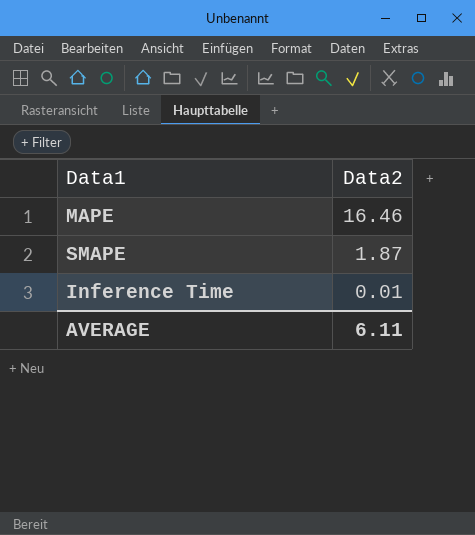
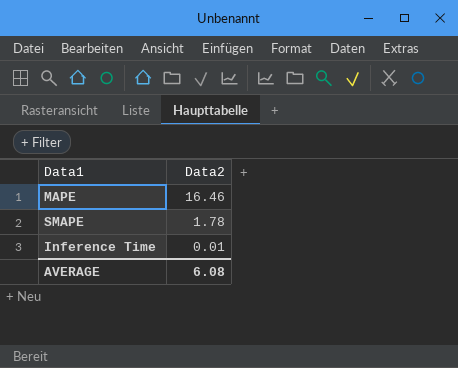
SMAPE | Data2: 1.87 -> 1.78
AVERAGE | Data2: 6.11 -> 6.08

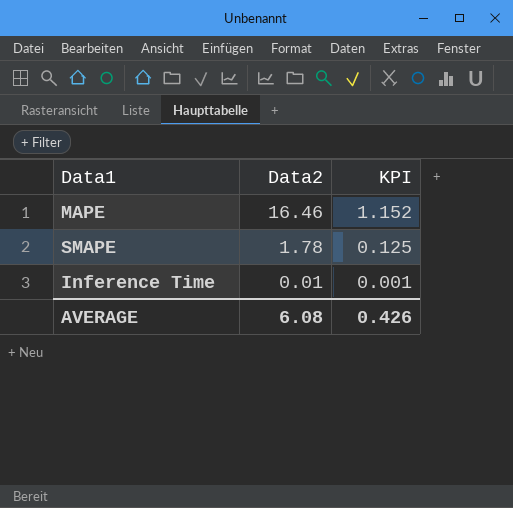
column KPI | formula: none -> [Data2] * 0.07

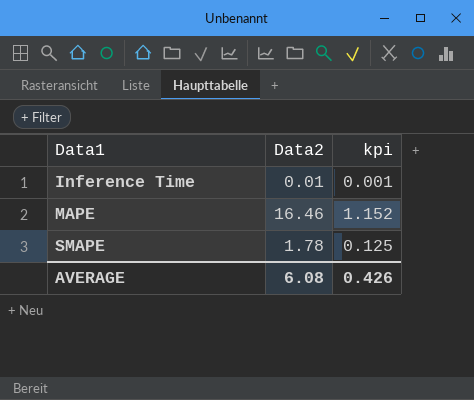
row order: Data2 descending -> Data1 ascending
column name: KPI -> kpi

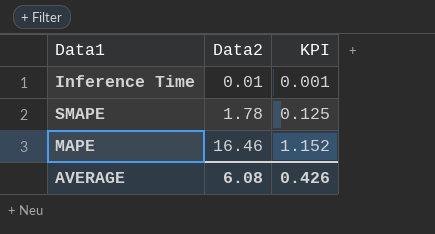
row order: Data1 ascending -> Data2 ascending
column name: kpi -> KPI

